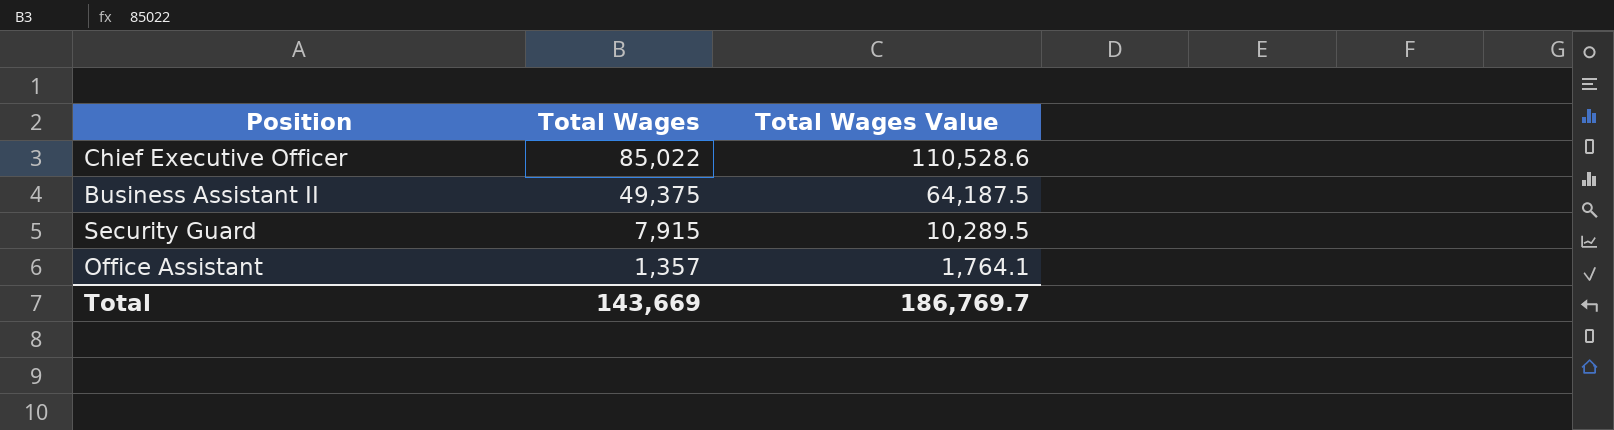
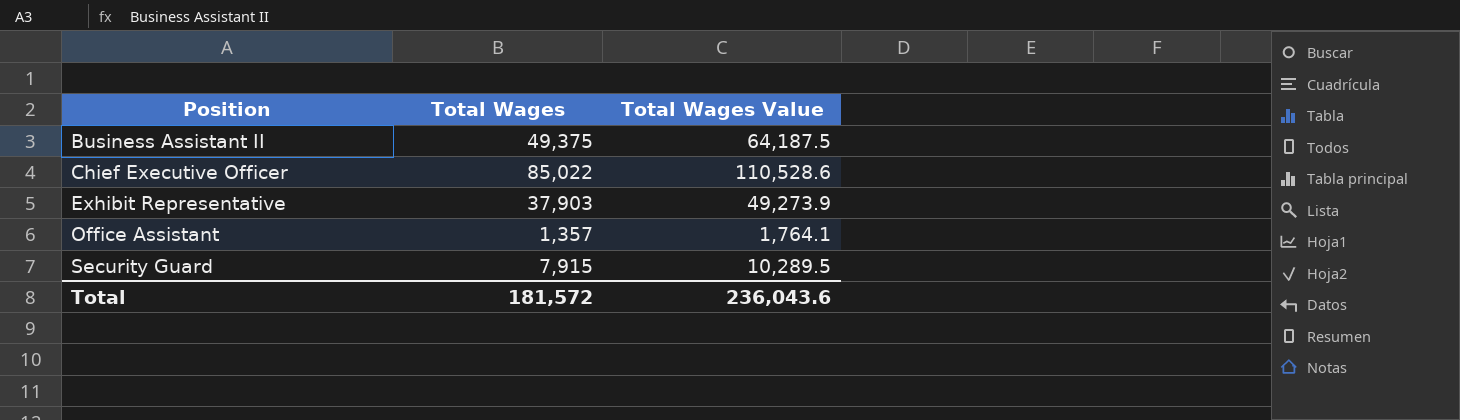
row order: Total Wages descending -> Position ascending
row Exhibit Representative: none -> 37,903 | 49,273.9
Total | Total Wages: 143,669 -> 181,572
Total | Total Wages Value: 186,769.7 -> 236,043.6

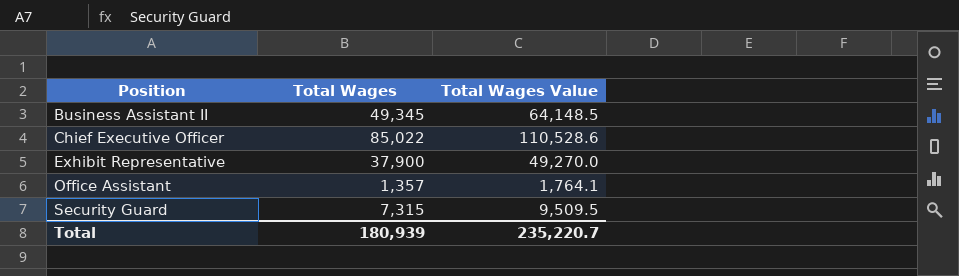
Business Assistant II | Total Wages: 49,375 -> 49,345
Business Assistant II | Total Wages Value: 64,187.5 -> 64,148.5
Exhibit Representative | Total Wages: 37,903 -> 37,900
Exhibit Representative | Total Wages Value: 49,273.9 -> 49,270.0
Security Guard | Total Wages: 7,915 -> 7,315
Security Guard | Total Wages Value: 10,289.5 -> 9,509.5
Total | Total Wages: 181,572 -> 180,939
Total | Total Wages Value: 236,043.6 -> 235,220.7

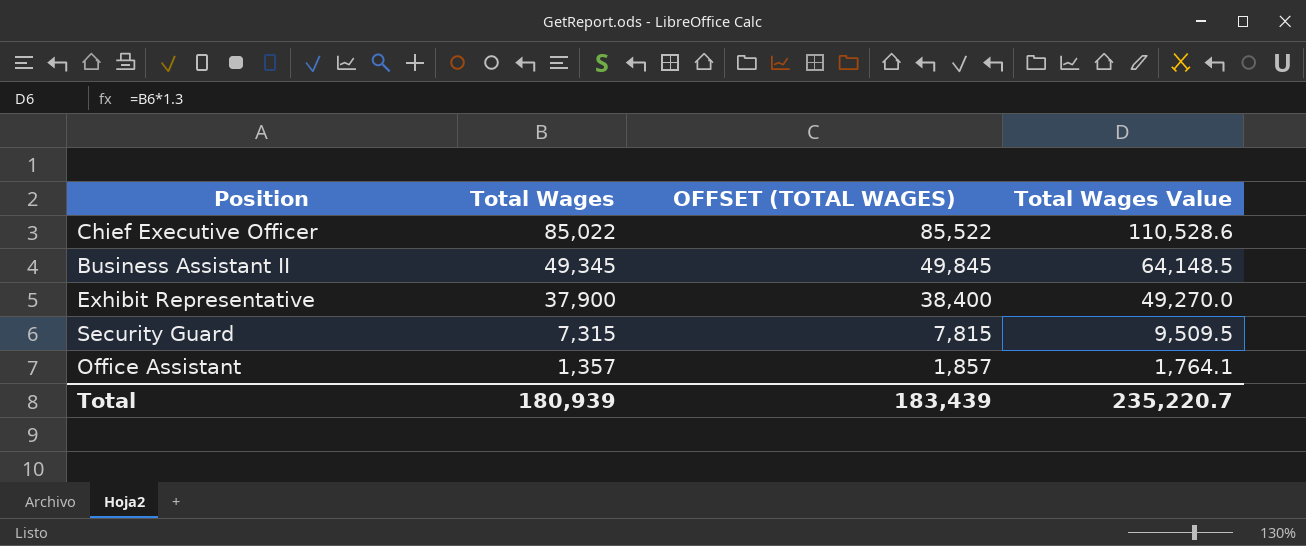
row order: Position ascending -> Total Wages descending
column OFFSET (TOTAL WAGES) | formula: none -> [Total Wages] + 500

